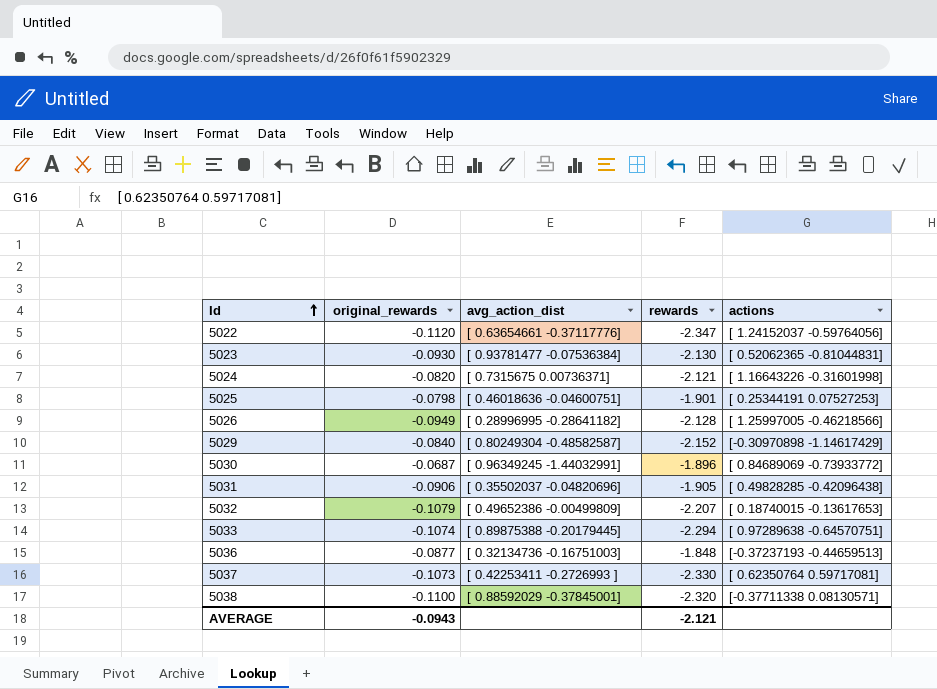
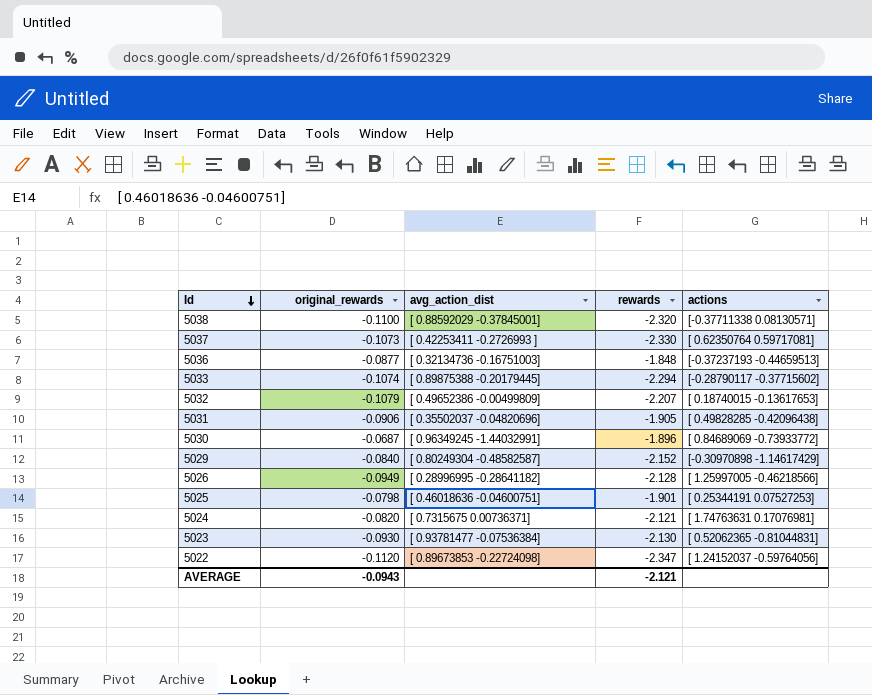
row order: Id ascending -> Id descending
5033 | actions: [ 0.97289638 -0.64570751] -> [-0.28790117 -0.37715602]
5024 | actions: [ 1.16643226 -0.31601998] -> [ 1.74763631 0.17076981]
5022 | avg_action_dist: [ 0.63654661 -0.37117776] -> [ 0.89673853 -0.22724098]

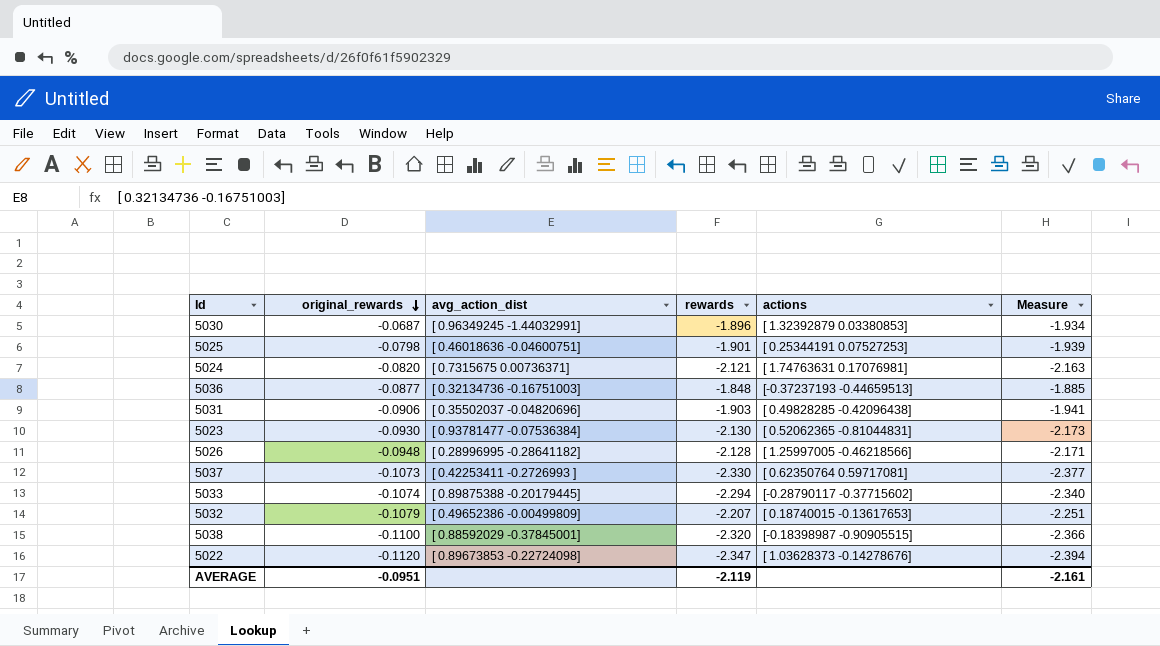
row order: Id descending -> original_rewards descending
column Measure | formula: none -> [rewards] * 1.02
row 5029: -0.0840 | [ 0.80249304 -0.48582587] | -2.152 | [-0.30970898 -1.14617429] -> none
5030 | actions: [ 0.84689069 -0.73933772] -> [ 1.32392879 0.03380853]
5031 | rewards: -1.905 -> -1.903
5026 | original_rewards: -0.0949 -> -0.0948
5038 | actions: [-0.37711338 0.08130571] -> [-0.18398987 -0.90905515]
5022 | actions: [ 1.24152037 -0.59764056] -> [ 1.03628373 -0.14278676]
AVERAGE | original_rewards: -0.0943 -> -0.0951
AVERAGE | rewards: -2.121 -> -2.119

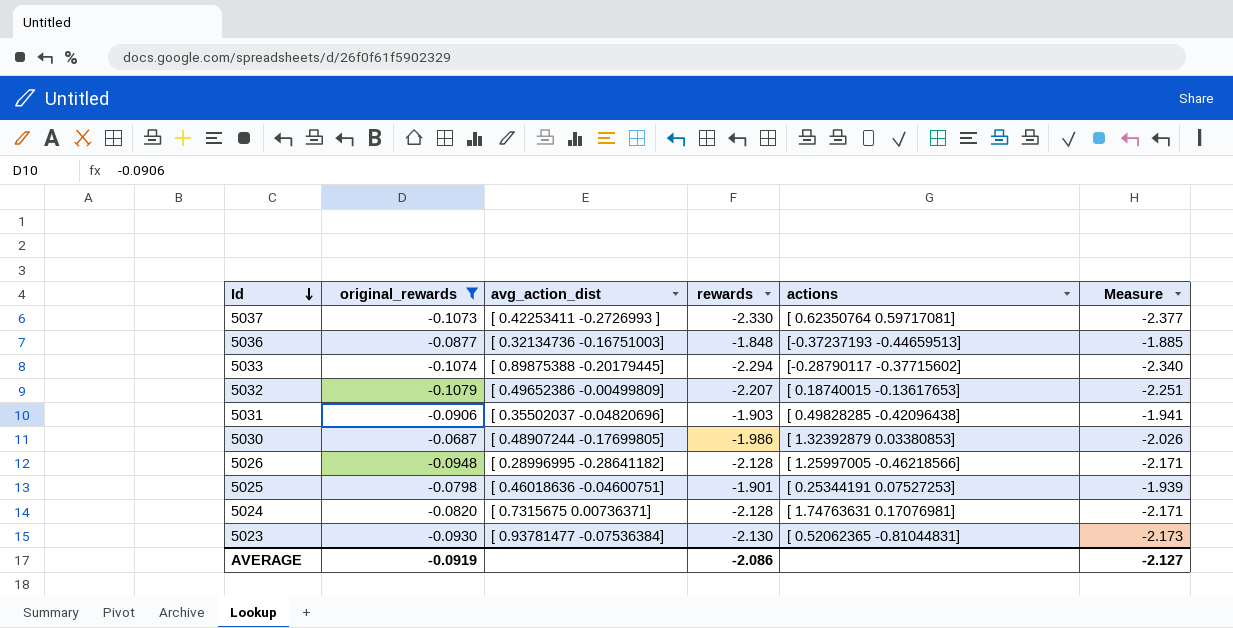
filter: none -> original_rewards >= -0.1079
row order: original_rewards descending -> Id descending
5030 | avg_action_dist: [ 0.96349245 -1.44032991] -> [ 0.48907244 -0.17699805]
5030 | rewards: -1.896 -> -1.986
5030 | Measure: -1.934 -> -2.026
5024 | rewards: -2.121 -> -2.128
5024 | Measure: -2.163 -> -2.171
AVERAGE | original_rewards: -0.0951 -> -0.0919
AVERAGE | rewards: -2.119 -> -2.086
AVERAGE | Measure: -2.161 -> -2.127

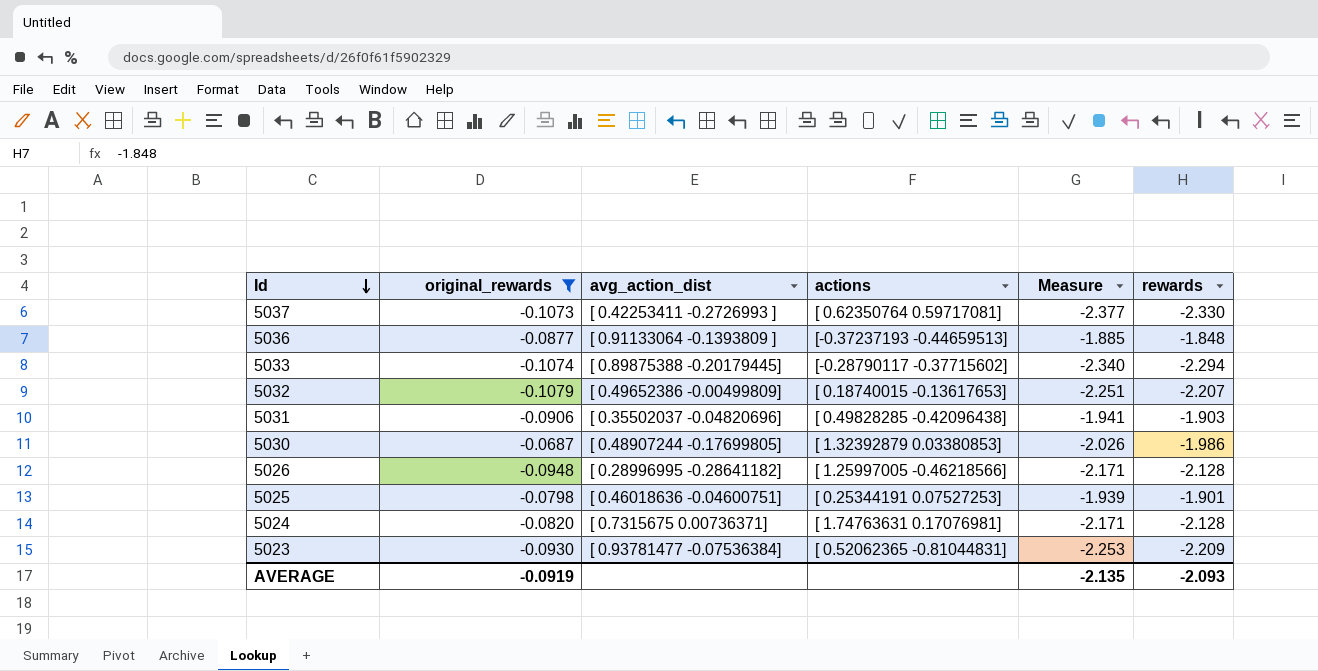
column rewards | position: 4 -> 6
5036 | avg_action_dist: [ 0.32134736 -0.16751003] -> [ 0.91133064 -0.1393809 ]
5023 | Measure: -2.173 -> -2.253
5023 | rewards: -2.130 -> -2.209
AVERAGE | Measure: -2.127 -> -2.135
AVERAGE | rewards: -2.086 -> -2.093

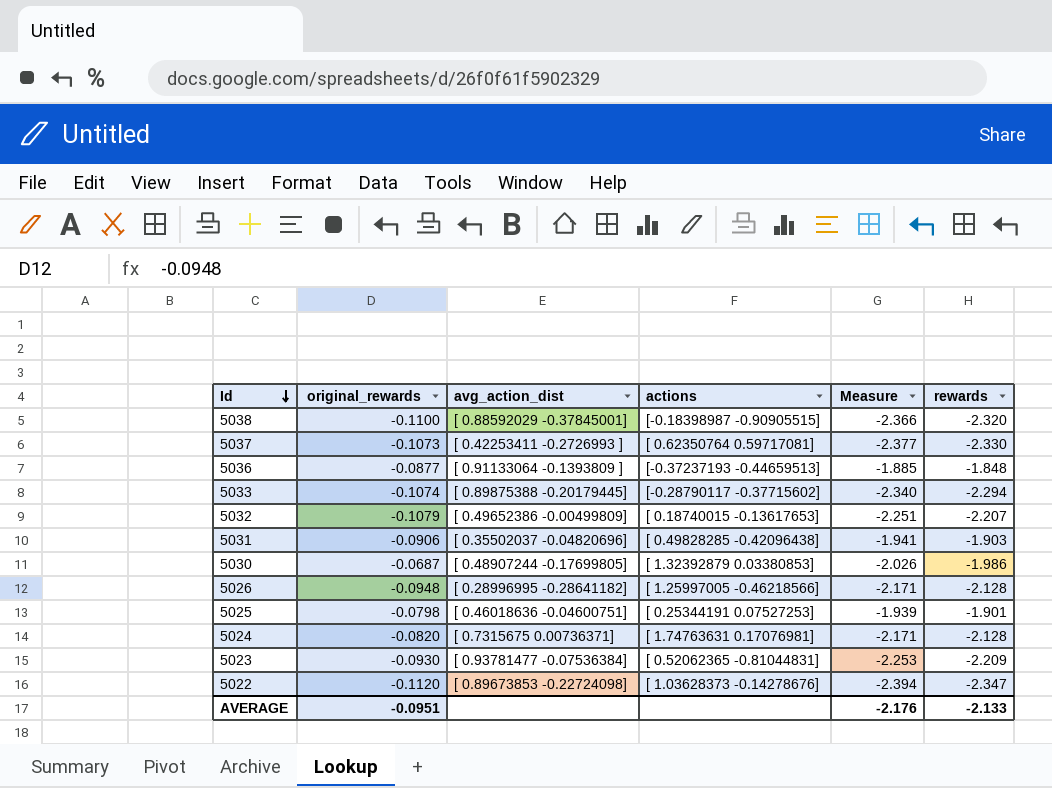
filter: original_rewards >= -0.1079 -> none
AVERAGE | original_rewards: -0.0919 -> -0.0951
AVERAGE | Measure: -2.135 -> -2.176
AVERAGE | rewards: -2.093 -> -2.133

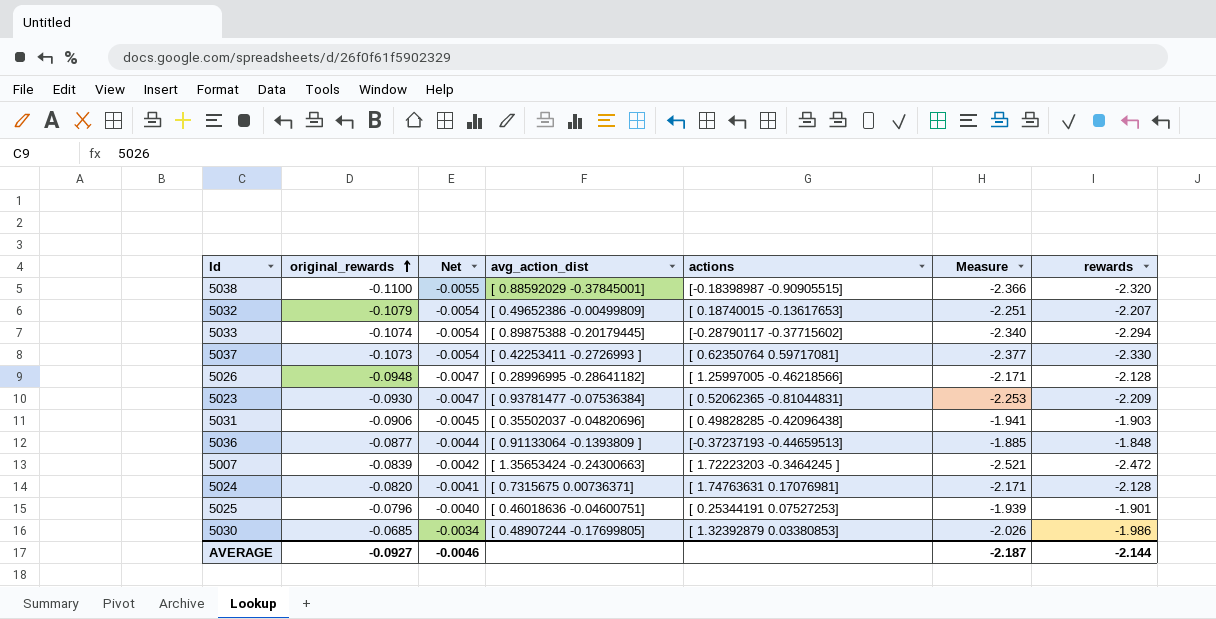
row order: Id descending -> original_rewards ascending
column Net | formula: none -> [original_rewards] * 0.05
row 5022: -0.1120 | [ 0.89673853 -0.22724098] | [ 1.03628373 -0.14278676] | -2.394 | -2.347 -> none
row 5007: none -> -0.0839 | -0.0042 | [ 1.35653424 -0.24300663] | [ 1.72223203 -0.3464245 ] | -2.521 | -2.472
5025 | original_rewards: -0.0798 -> -0.0796
5030 | original_rewards: -0.0687 -> -0.0685
AVERAGE | original_rewards: -0.0951 -> -0.0927
AVERAGE | Measure: -2.176 -> -2.187
AVERAGE | rewards: -2.133 -> -2.144

